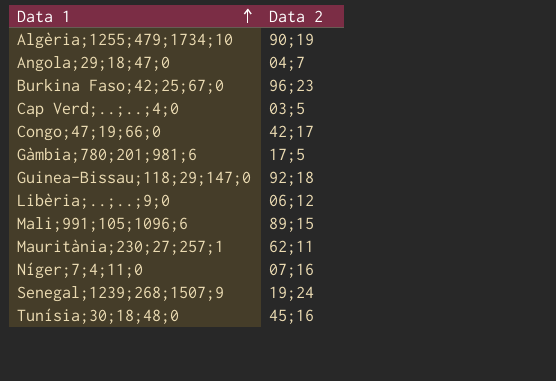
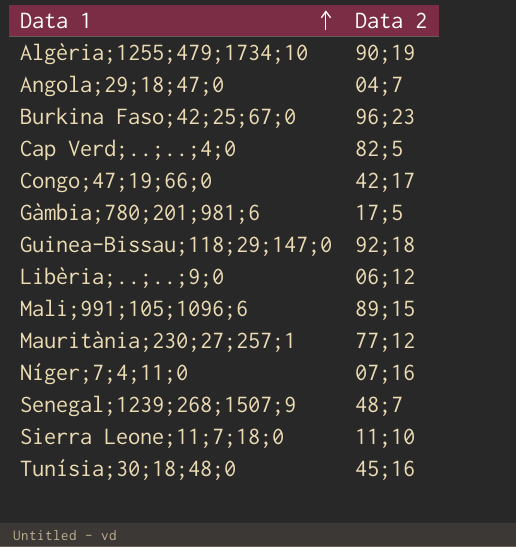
Cap Verd;..;..;4;0 | Data 2: 03;5 -> 82;5
Mauritània;230;27;257;1 | Data 2: 62;11 -> 77;12
Senegal;1239;268;1507;9 | Data 2: 19;24 -> 48;7
row Sierra Leone;11;7;18;0: none -> 11;10

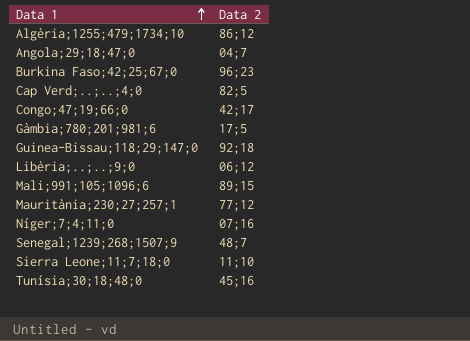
Algèria;1255;479;1734;10 | Data 2: 90;19 -> 86;12

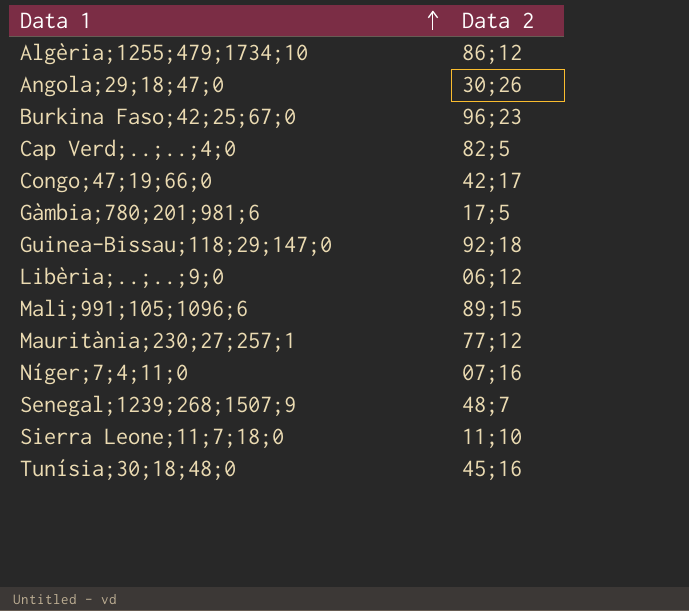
Angola;29;18;47;0 | Data 2: 04;7 -> 30;26

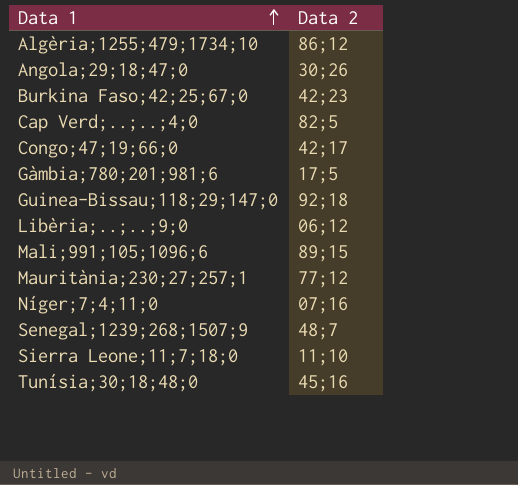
Burkina Faso;42;25;67;0 | Data 2: 96;23 -> 42;23

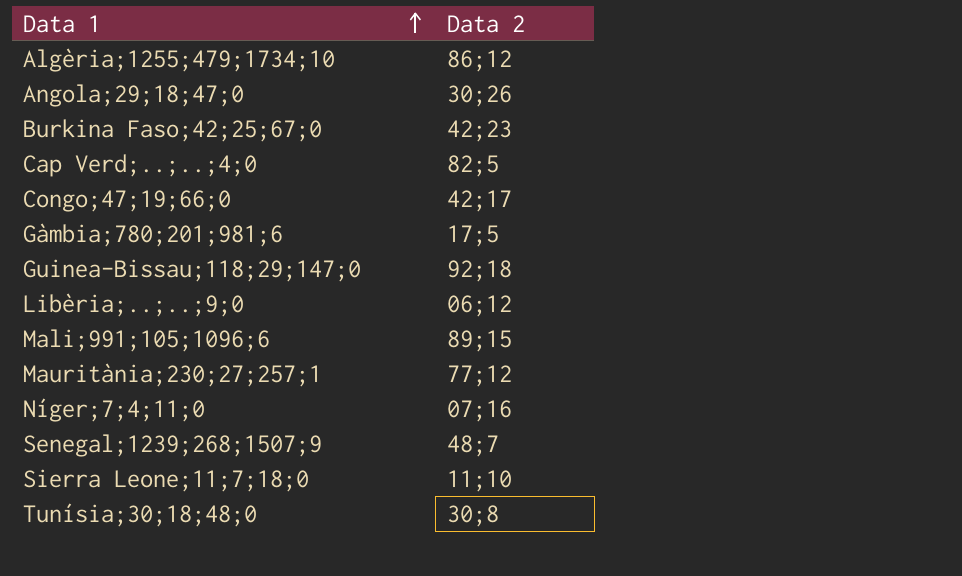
Tunísia;30;18;48;0 | Data 2: 45;16 -> 30;8

